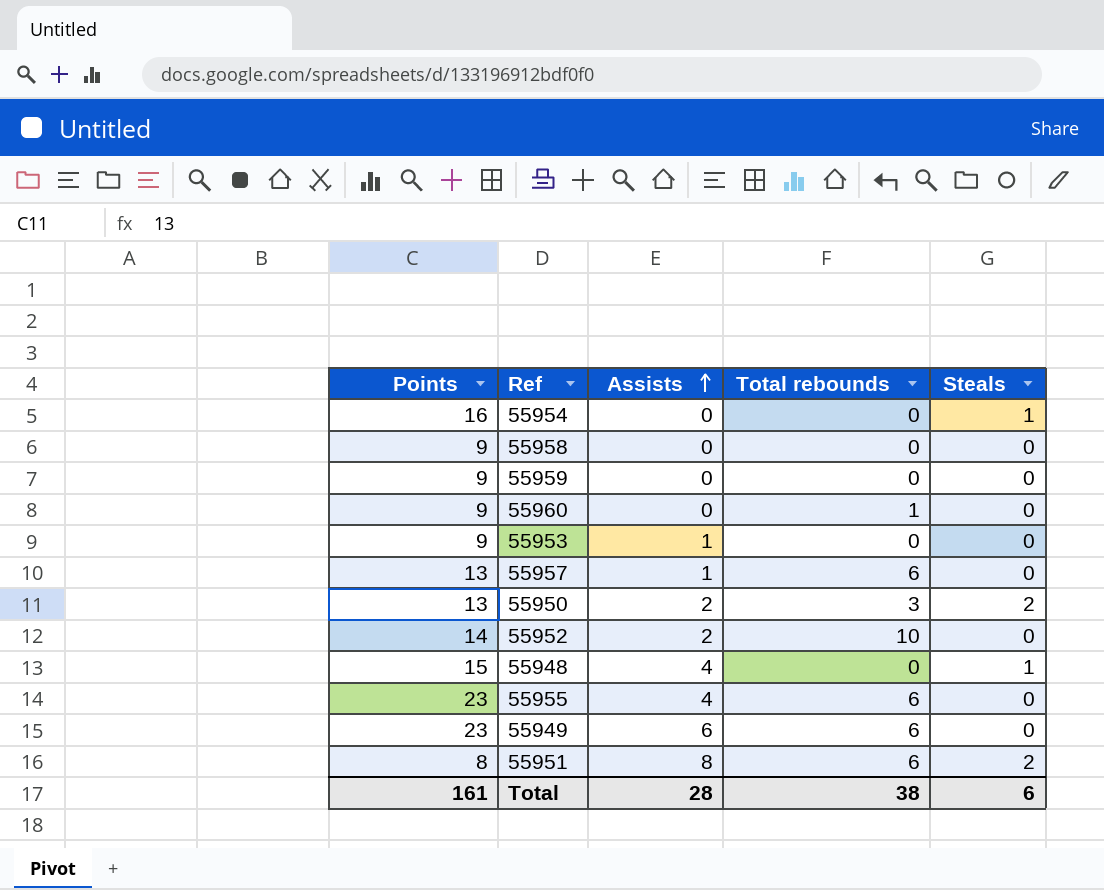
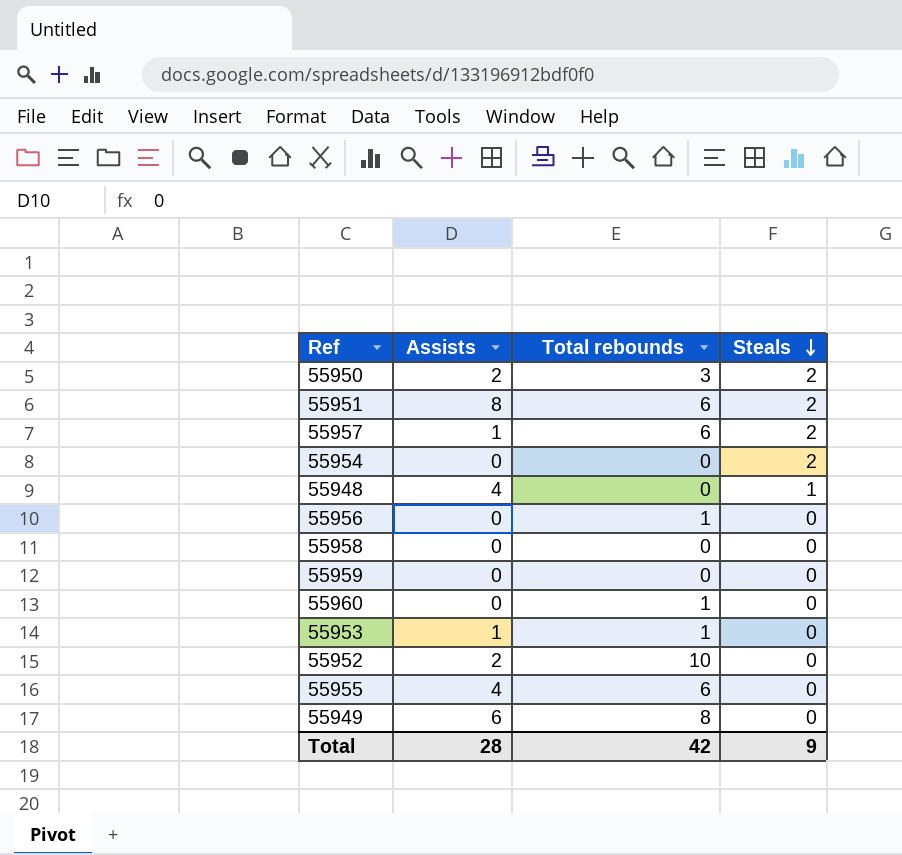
row order: Assists ascending -> Steals descending
column Points | position: 1 -> none
55957 | Steals: 0 -> 2
55954 | Steals: 1 -> 2
row 55956: none -> 0 | 1 | 0
55953 | Total rebounds: 0 -> 1
55949 | Total rebounds: 6 -> 8
Total | Total rebounds: 38 -> 42
Total | Steals: 6 -> 9

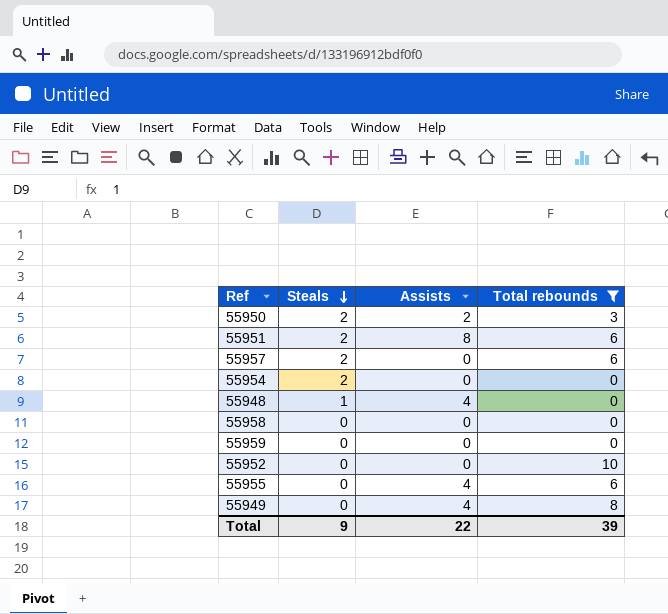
filter: none -> Total rebounds != 1
column Steals | position: 4 -> 2
55957 | Assists: 1 -> 0
55952 | Assists: 2 -> 0
55949 | Assists: 6 -> 4
Total | Assists: 28 -> 22
Total | Total rebounds: 42 -> 39

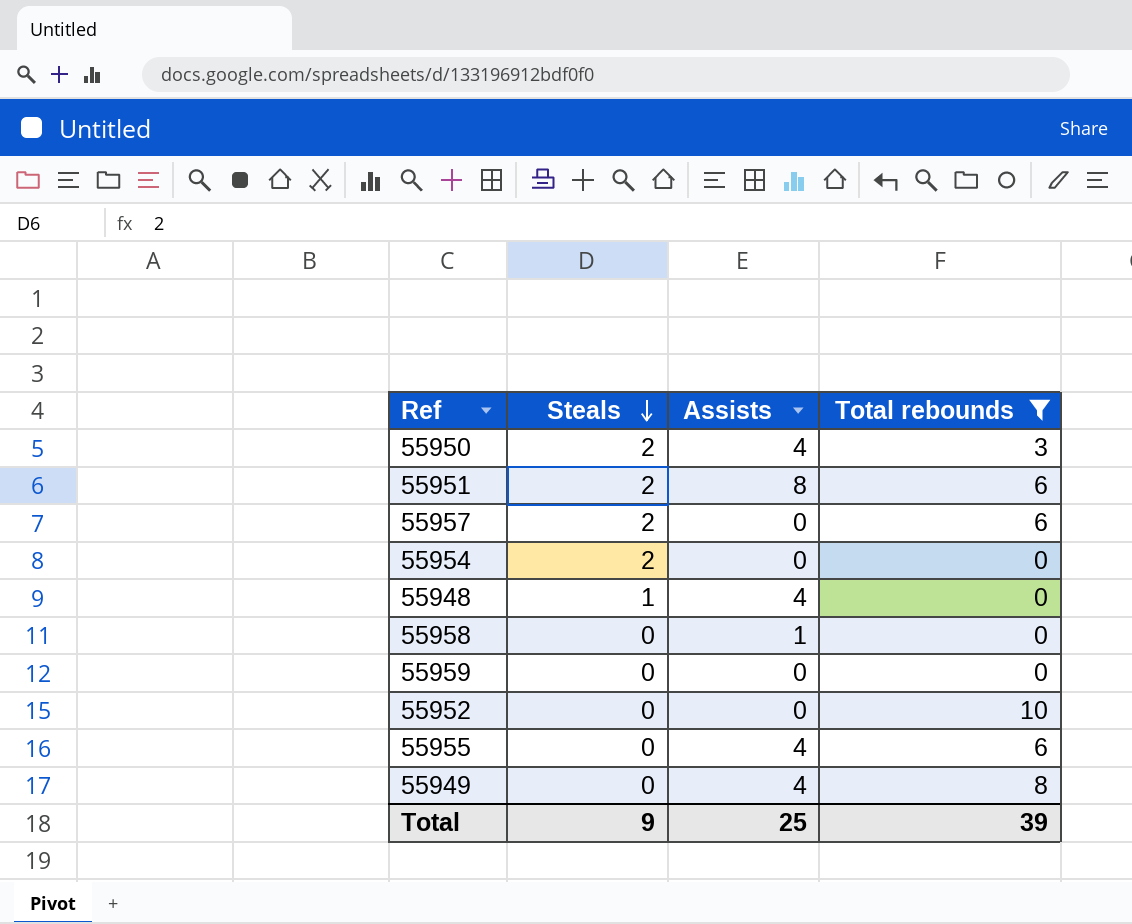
55950 | Assists: 2 -> 4
55958 | Assists: 0 -> 1
Total | Assists: 22 -> 25

